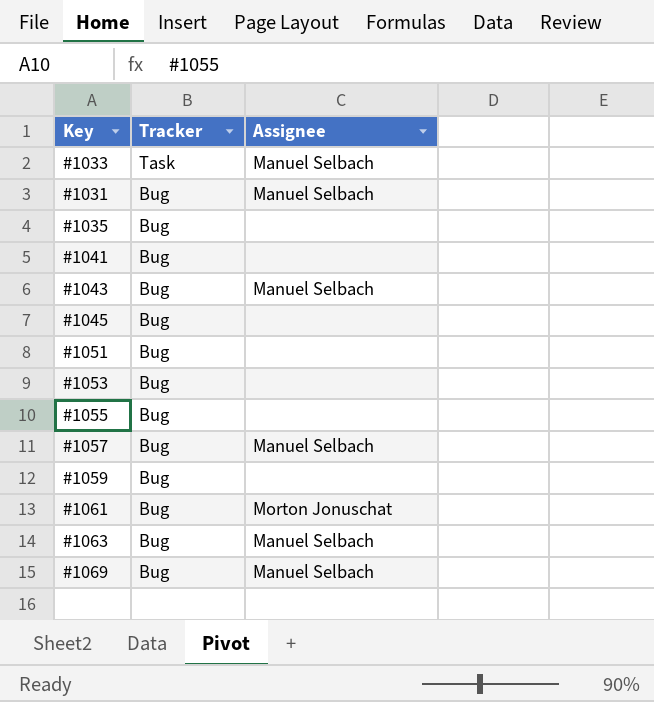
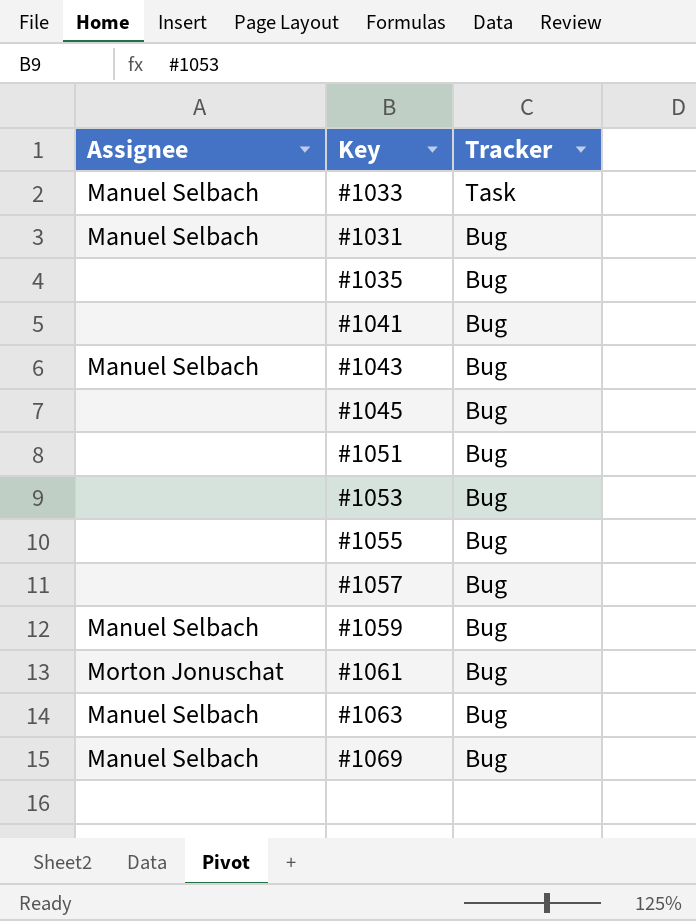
column Assignee | position: 3 -> 1
#1057 | Assignee: Manuel Selbach -> none
#1059 | Assignee: none -> Manuel Selbach

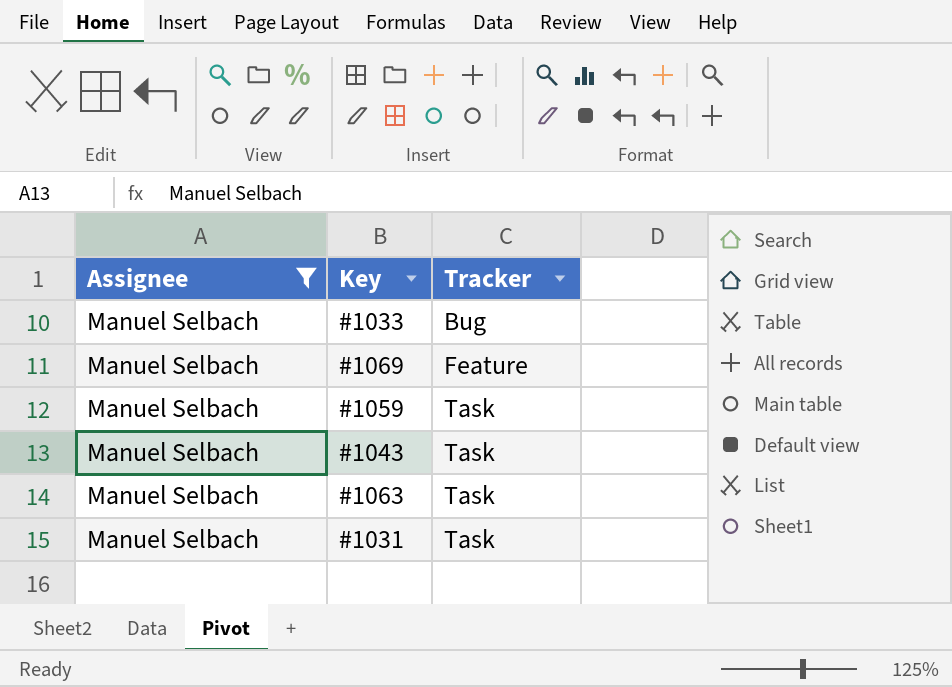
filter: none -> Assignee = Manuel Selbach
row order: Tracker descending -> Tracker ascending
#1033 | Tracker: Task -> Bug
#1069 | Tracker: Bug -> Feature
#1059 | Tracker: Bug -> Task
#1043 | Tracker: Bug -> Task
#1063 | Tracker: Bug -> Task
#1031 | Tracker: Bug -> Task

